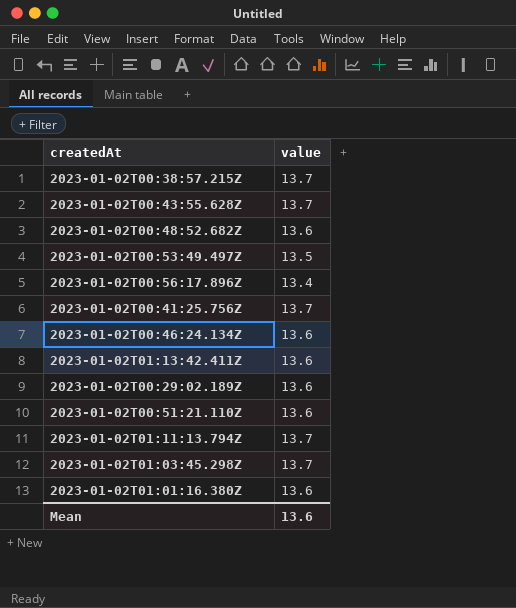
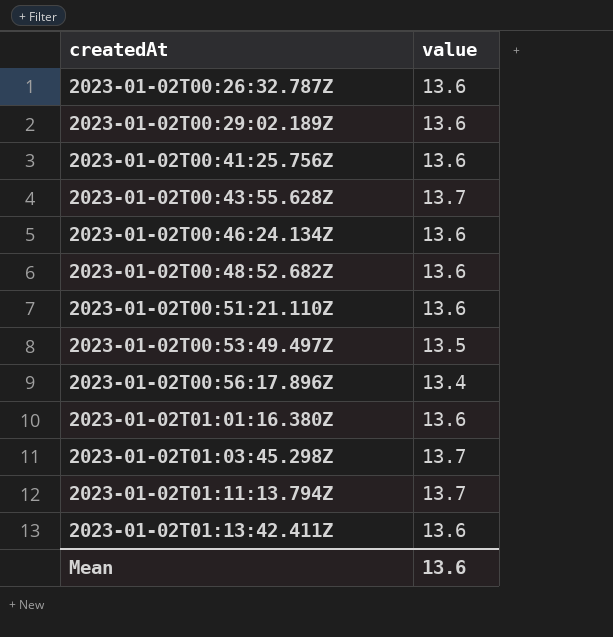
row order: none -> createdAt ascending
row 2023-01-02T00:38:57.215Z: 13.7 -> none
row 2023-01-02T00:26:32.787Z: none -> 13.6
2023-01-02T00:41:25.756Z | value: 13.7 -> 13.6

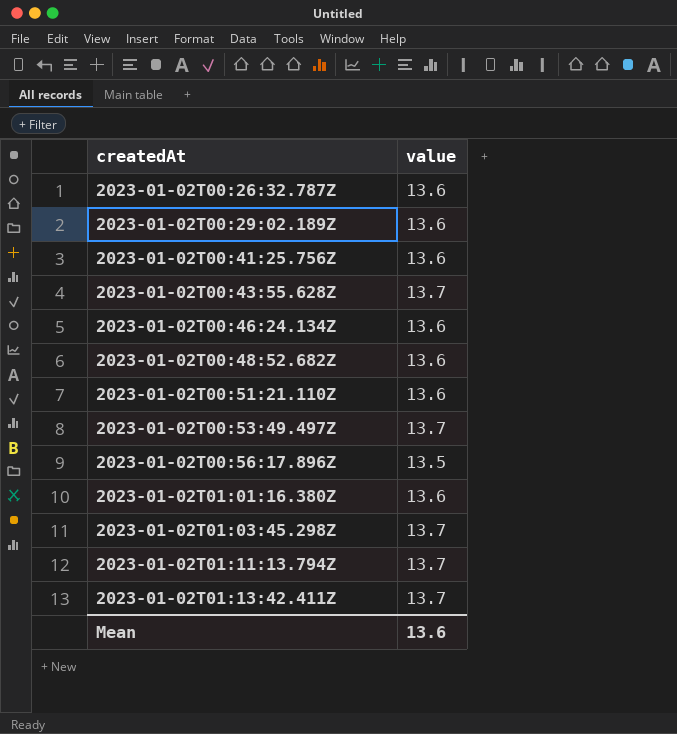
2023-01-02T00:53:49.497Z | value: 13.5 -> 13.7
2023-01-02T00:56:17.896Z | value: 13.4 -> 13.5
2023-01-02T01:13:42.411Z | value: 13.6 -> 13.7

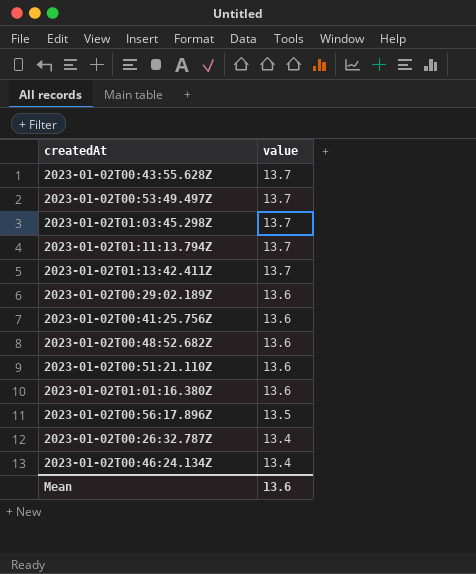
row order: createdAt ascending -> value descending
2023-01-02T00:26:32.787Z | value: 13.6 -> 13.4
2023-01-02T00:46:24.134Z | value: 13.6 -> 13.4

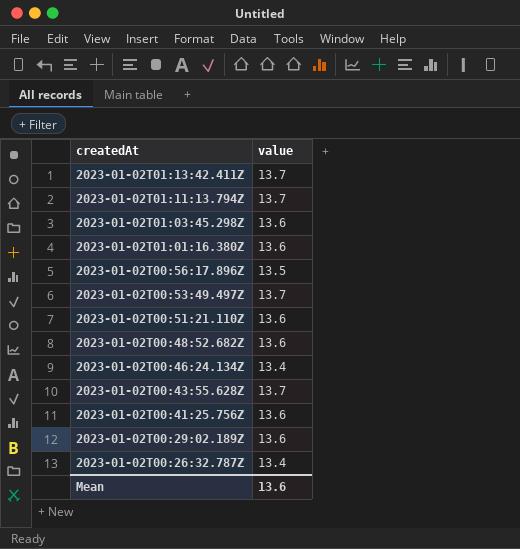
row order: value descending -> createdAt descending
2023-01-02T01:03:45.298Z | value: 13.7 -> 13.6

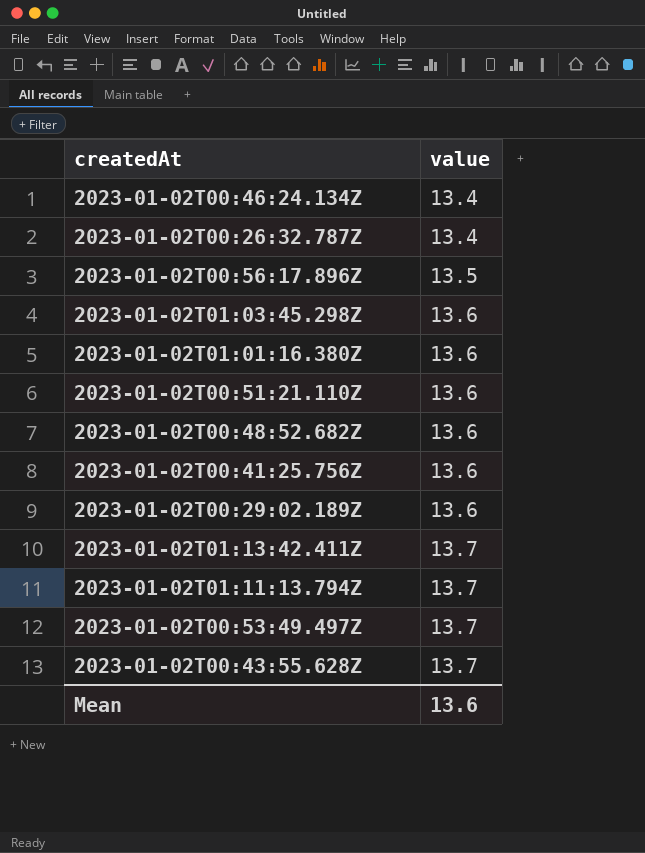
row order: createdAt descending -> value ascending

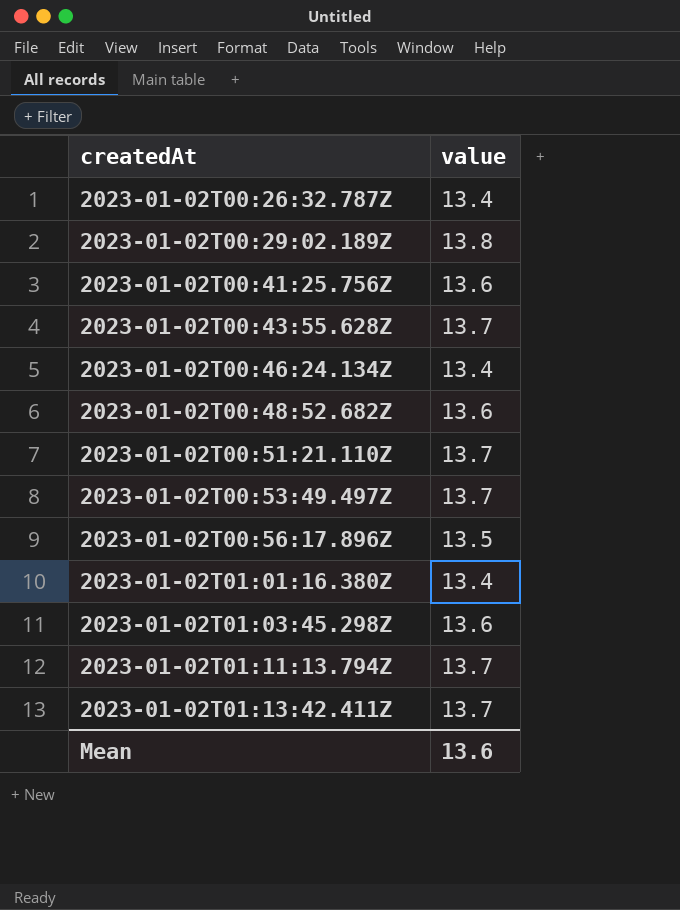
row order: value ascending -> createdAt ascending
2023-01-02T00:29:02.189Z | value: 13.6 -> 13.8
2023-01-02T00:51:21.110Z | value: 13.6 -> 13.7
2023-01-02T01:01:16.380Z | value: 13.6 -> 13.4

